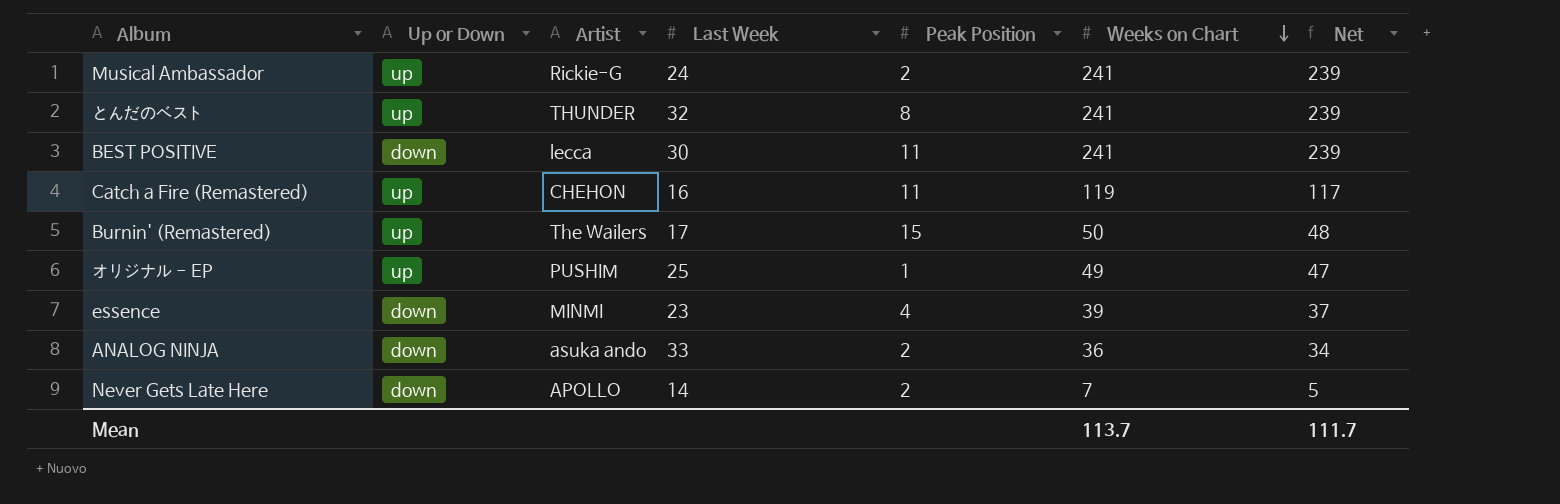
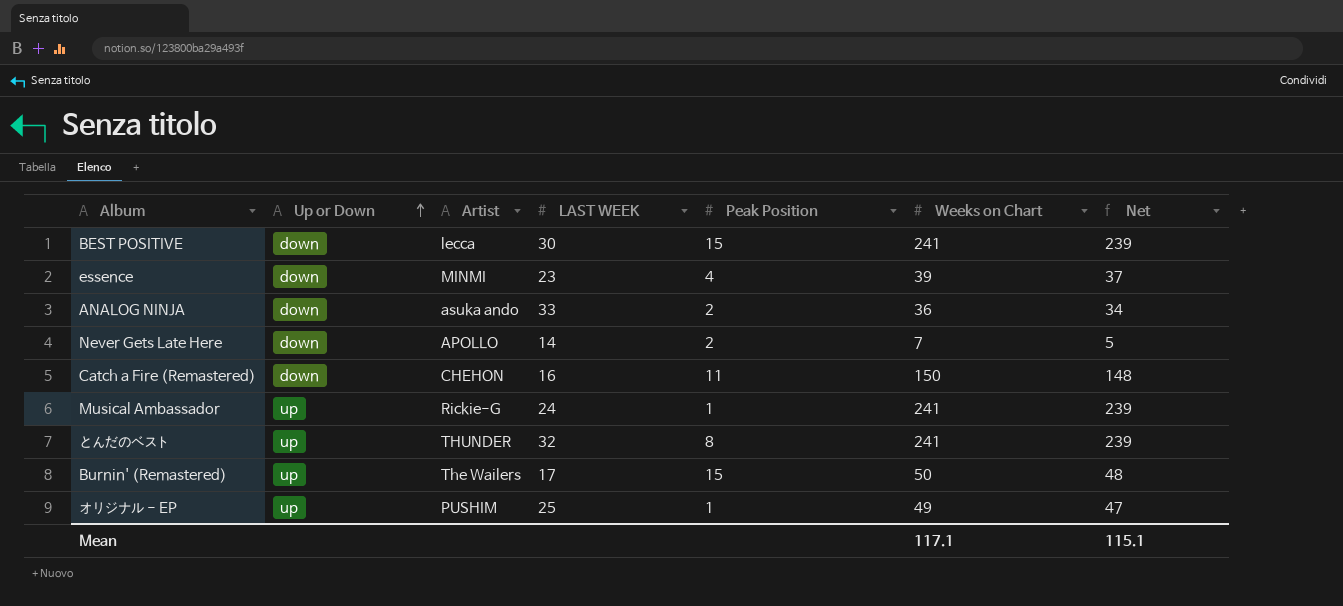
row order: Weeks on Chart descending -> Up or Down ascending
column name: Last Week -> LAST WEEK
BEST POSITIVE | Peak Position: 11 -> 15
Catch a Fire (Remastered) | Up or Down: up -> down
Catch a Fire (Remastered) | Weeks on Chart: 119 -> 150
Catch a Fire (Remastered) | Net: 117 -> 148
Musical Ambassador | Peak Position: 2 -> 1
Mean | Weeks on Chart: 113.7 -> 117.1
Mean | Net: 111.7 -> 115.1

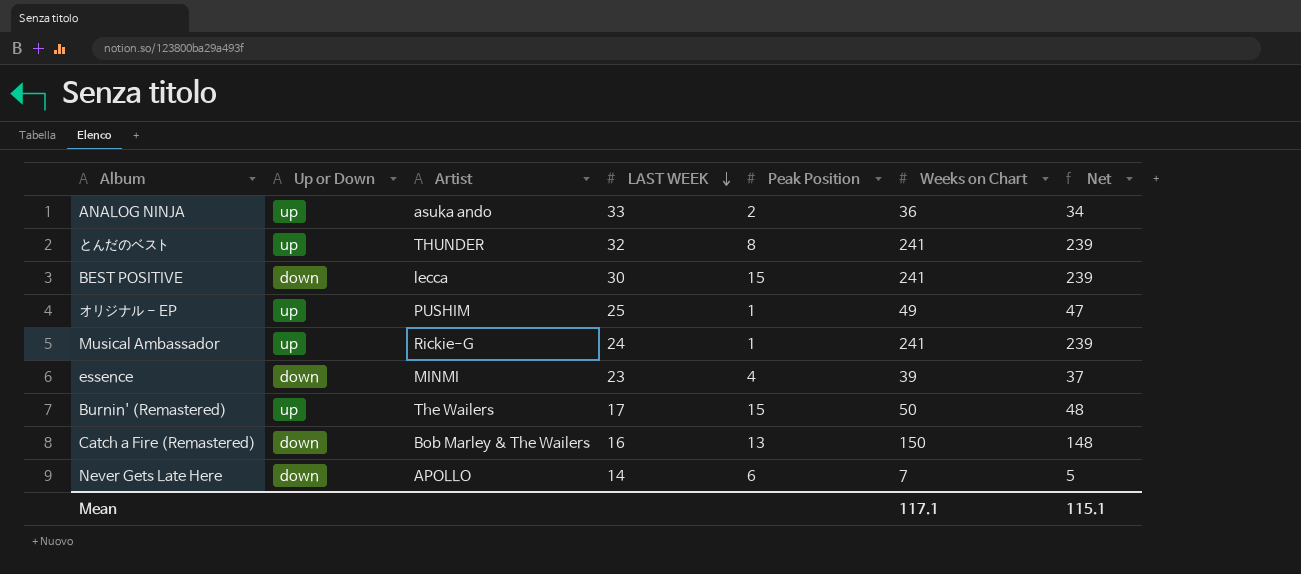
row order: Up or Down ascending -> LAST WEEK descending
ANALOG NINJA | Up or Down: down -> up
Catch a Fire (Remastered) | Artist: CHEHON -> Bob Marley & The Wailers
Catch a Fire (Remastered) | Peak Position: 11 -> 13
Never Gets Late Here | Peak Position: 2 -> 6

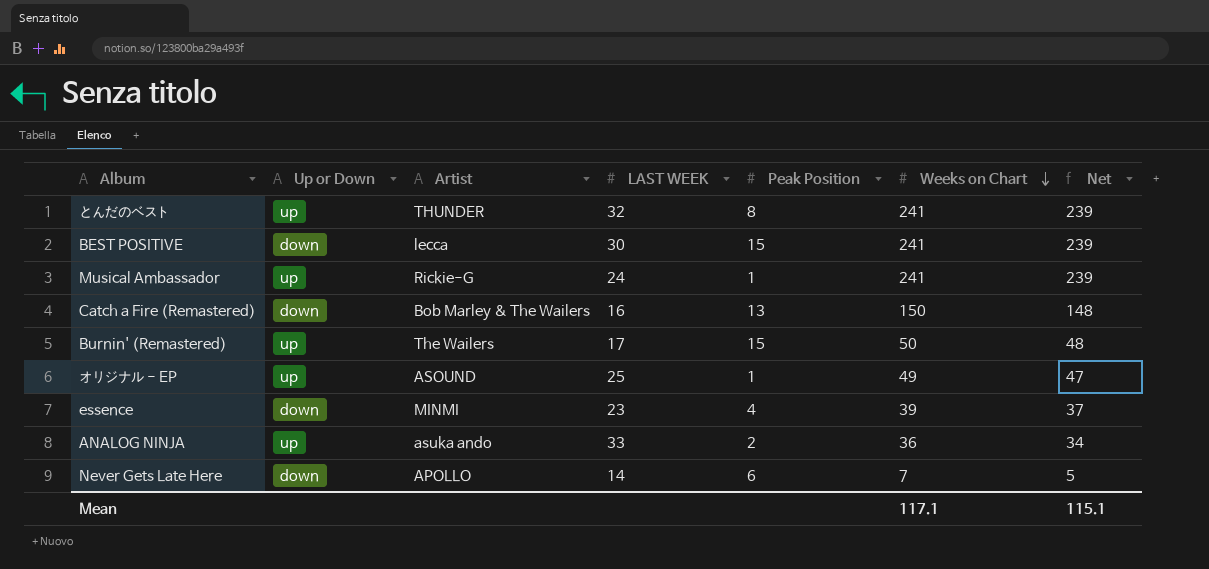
row order: LAST WEEK descending -> Weeks on Chart descending
オリジナル - EP | Artist: PUSHIM -> ASOUND

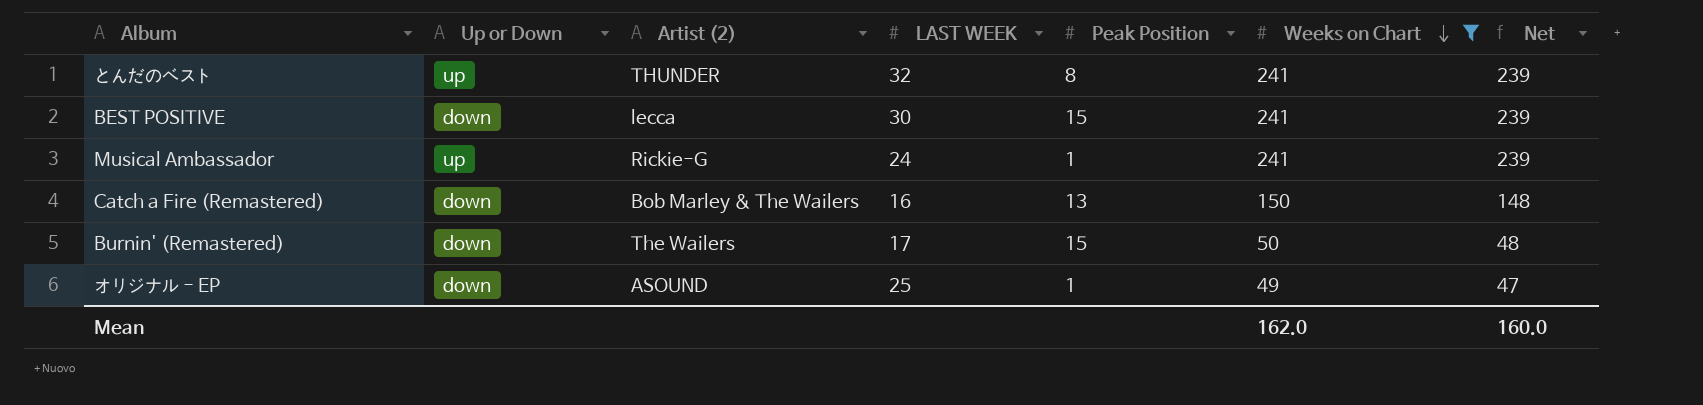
filter: none -> Weeks on Chart >= 49
column name: Artist -> Artist (2)
Burnin' (Remastered) | Up or Down: up -> down
オリジナル - EP | Up or Down: up -> down
Mean | Weeks on Chart: 117.1 -> 162.0
Mean | Net: 115.1 -> 160.0

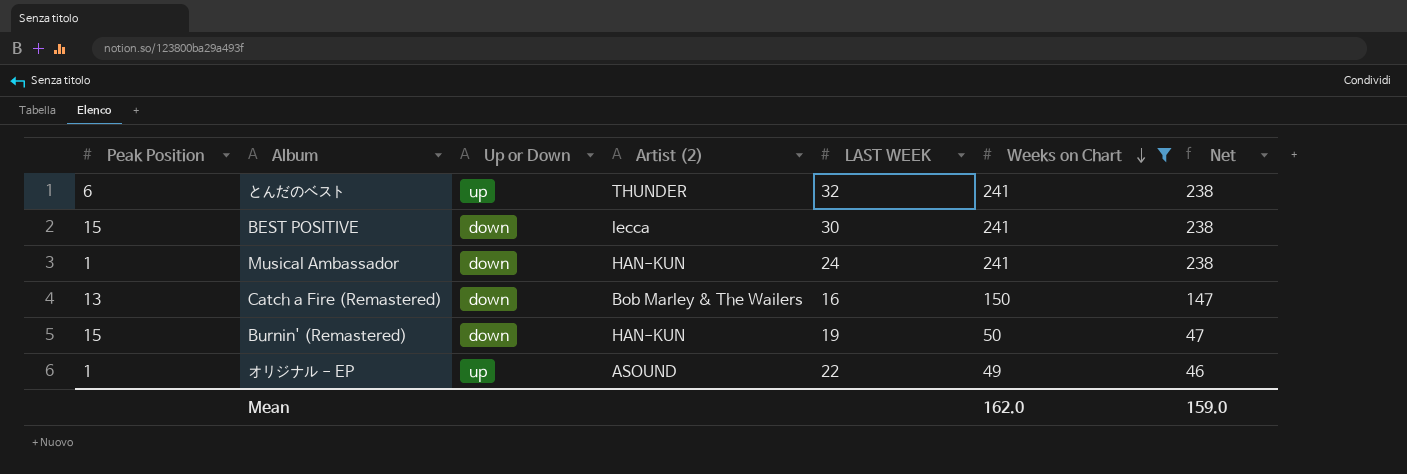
column Peak Position | position: 5 -> 1
column Net | formula: [Weeks on Chart] - 2 -> [Weeks on Chart] - 3
とんだのベスト | Peak Position: 8 -> 6
Musical Ambassador | Up or Down: up -> down
Musical Ambassador | Artist (2): Rickie-G -> HAN-KUN
Burnin' (Remastered) | Artist (2): The Wailers -> HAN-KUN
Burnin' (Remastered) | LAST WEEK: 17 -> 19
オリジナル - EP | Up or Down: down -> up
オリジナル - EP | LAST WEEK: 25 -> 22
Mean | Net: 160.0 -> 159.0

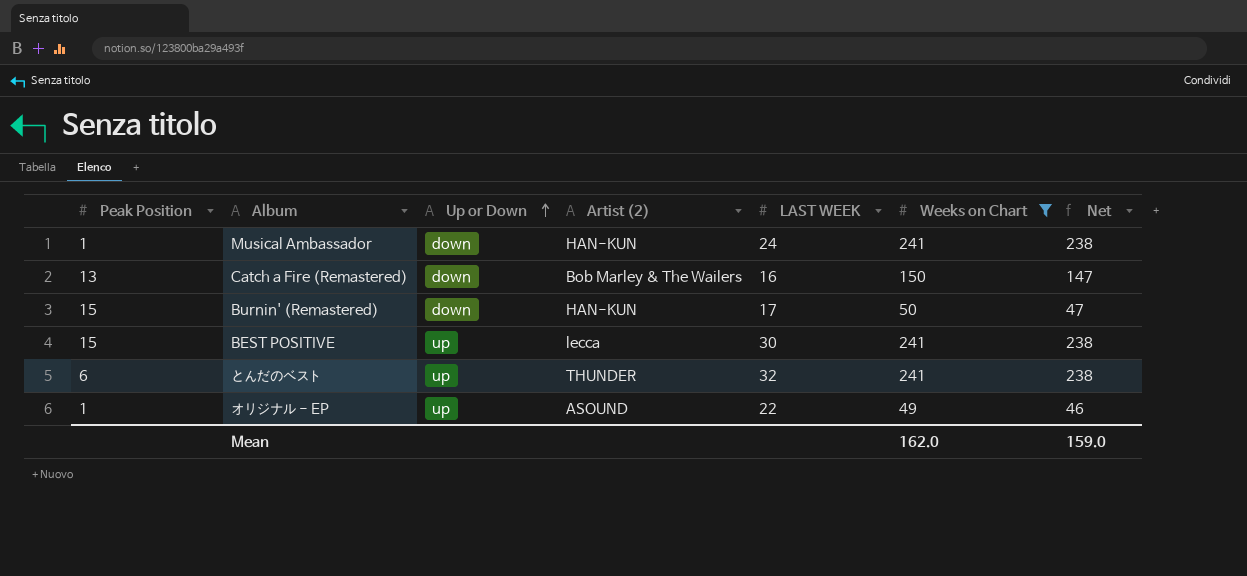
row order: Weeks on Chart descending -> Up or Down ascending
Burnin' (Remastered) | LAST WEEK: 19 -> 17
BEST POSITIVE | Up or Down: down -> up

